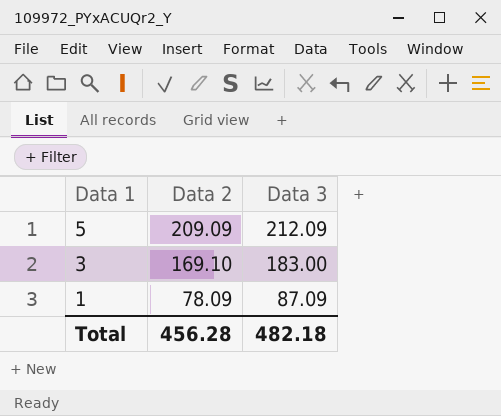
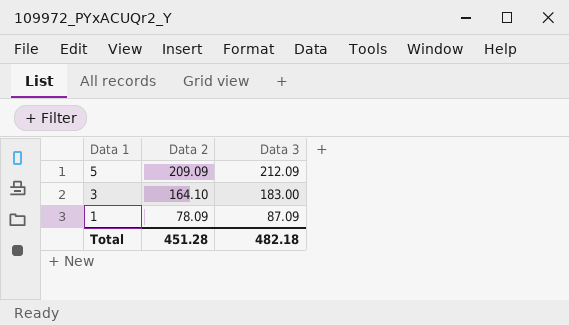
3 | Data 2: 169.10 -> 164.10
Total | Data 2: 456.28 -> 451.28

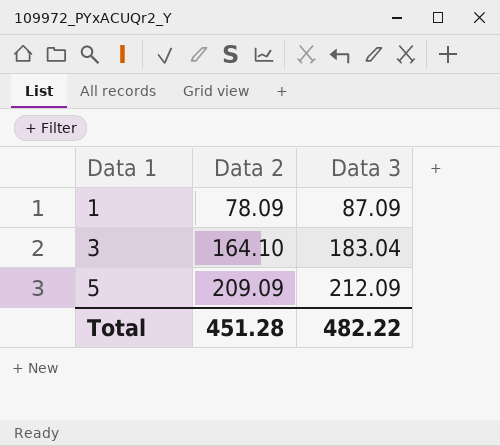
row order: Data 1 descending -> Data 1 ascending
3 | Data 3: 183.00 -> 183.04
Total | Data 3: 482.18 -> 482.22

